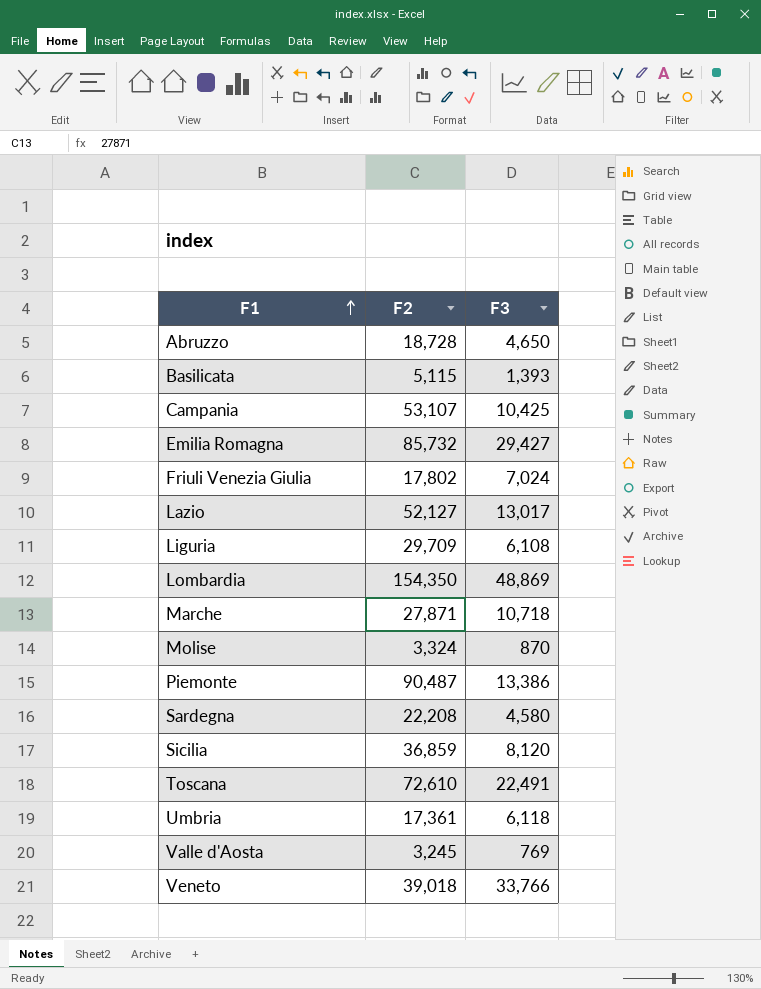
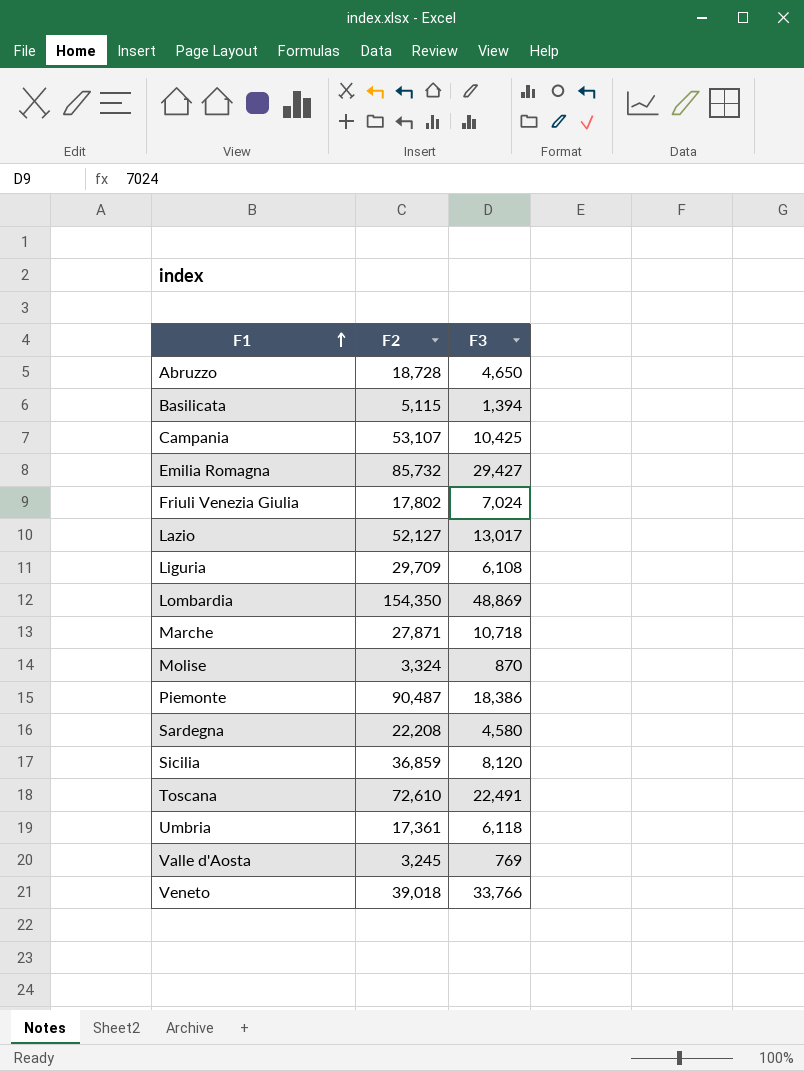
Basilicata | F3: 1,393 -> 1,394
Piemonte | F3: 13,386 -> 18,386

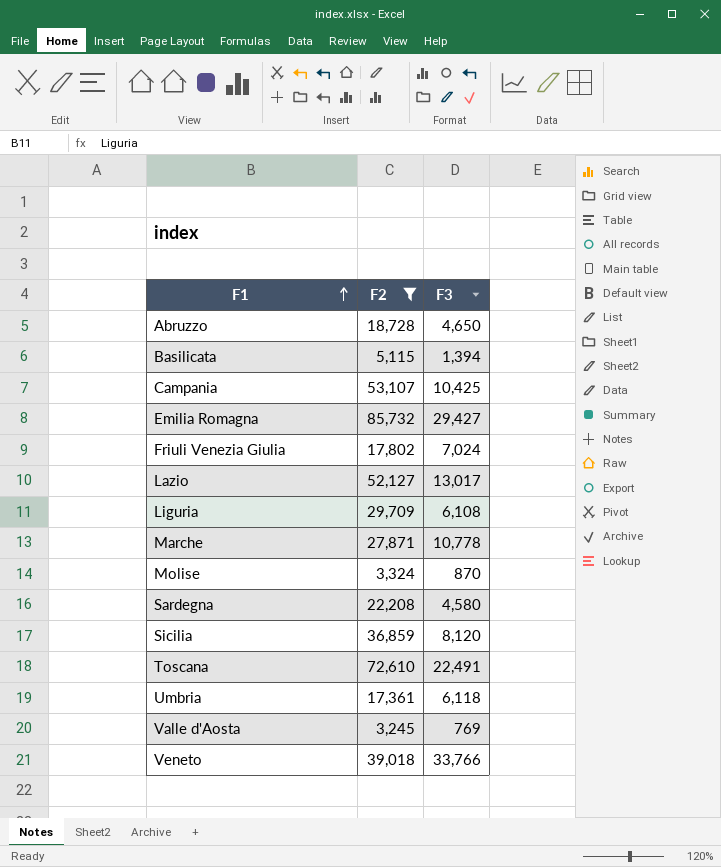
filter: none -> F2 <= 85,732
Marche | F3: 10,718 -> 10,778

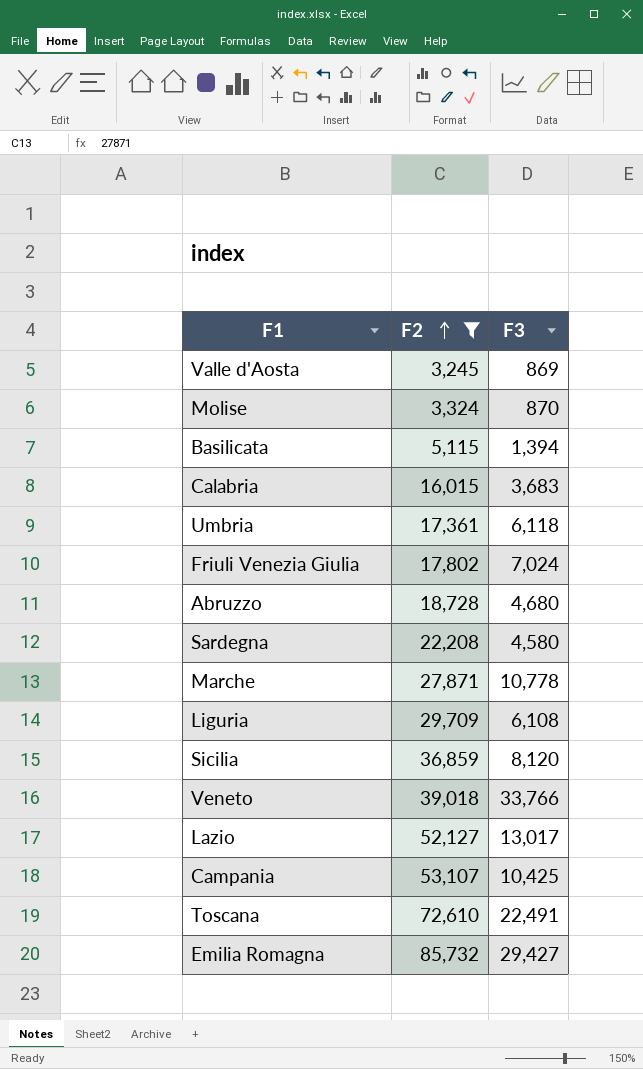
row order: F1 ascending -> F2 ascending
Valle d'Aosta | F3: 769 -> 869
row Calabria: none -> 16,015 | 3,683
Abruzzo | F3: 4,650 -> 4,680

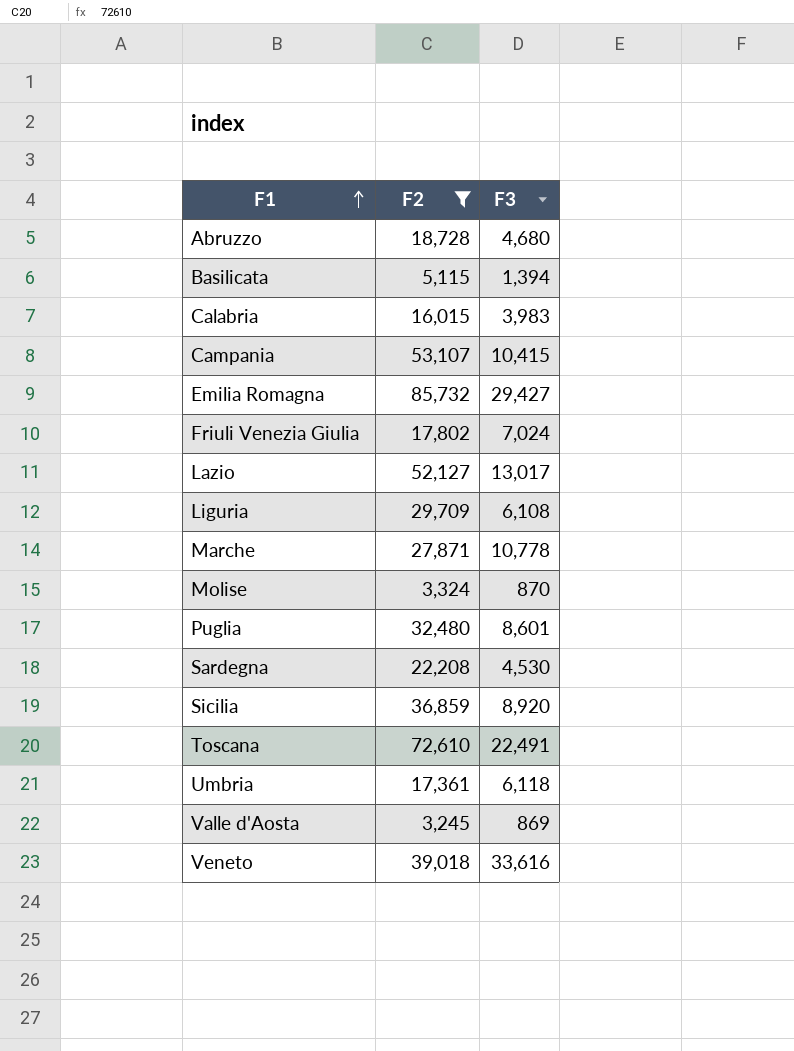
row order: F2 ascending -> F1 ascending
Calabria | F3: 3,683 -> 3,983
Campania | F3: 10,425 -> 10,415
row Puglia: none -> 32,480 | 8,601
Sardegna | F3: 4,580 -> 4,530
Sicilia | F3: 8,120 -> 8,920
Veneto | F3: 33,766 -> 33,616

